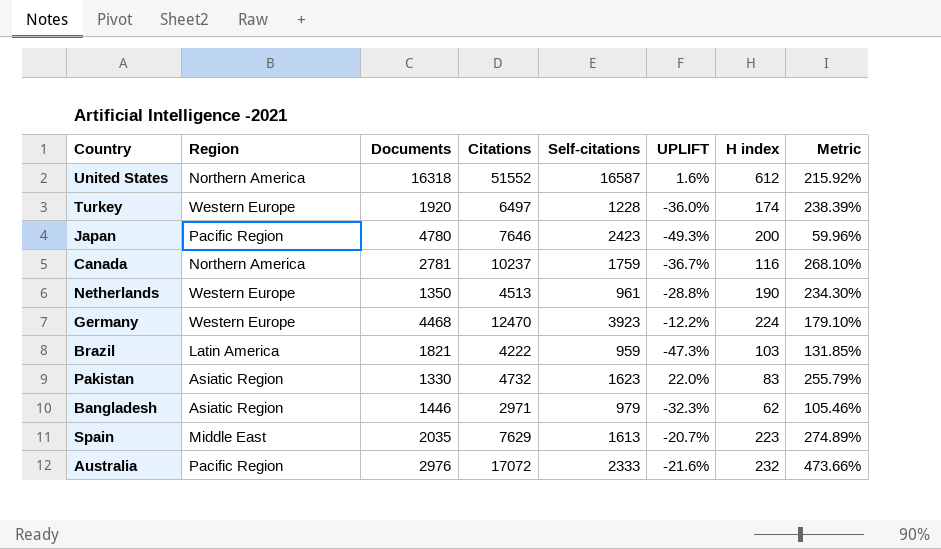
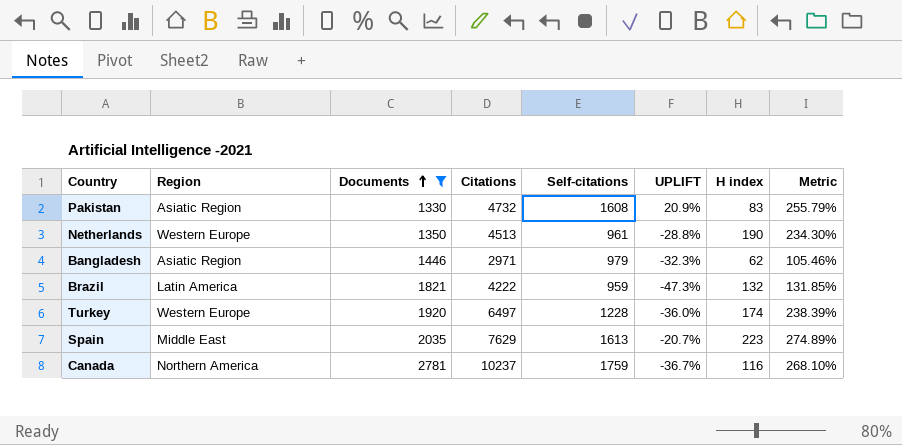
filter: none -> Documents <= 2781
row order: none -> Documents ascending
Pakistan | Self-citations: 1623 -> 1608
Pakistan | UPLIFT: 22.0% -> 20.9%
Brazil | H index: 103 -> 132

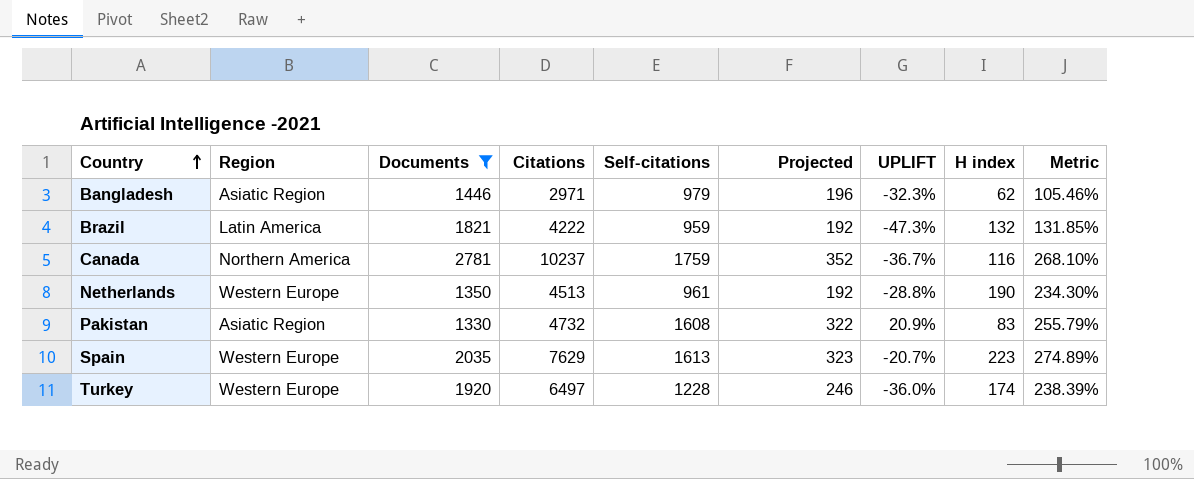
row order: Documents ascending -> Country ascending
column Projected | formula: none -> [Self-citations] * 0.2
Spain | Region: Middle East -> Western Europe

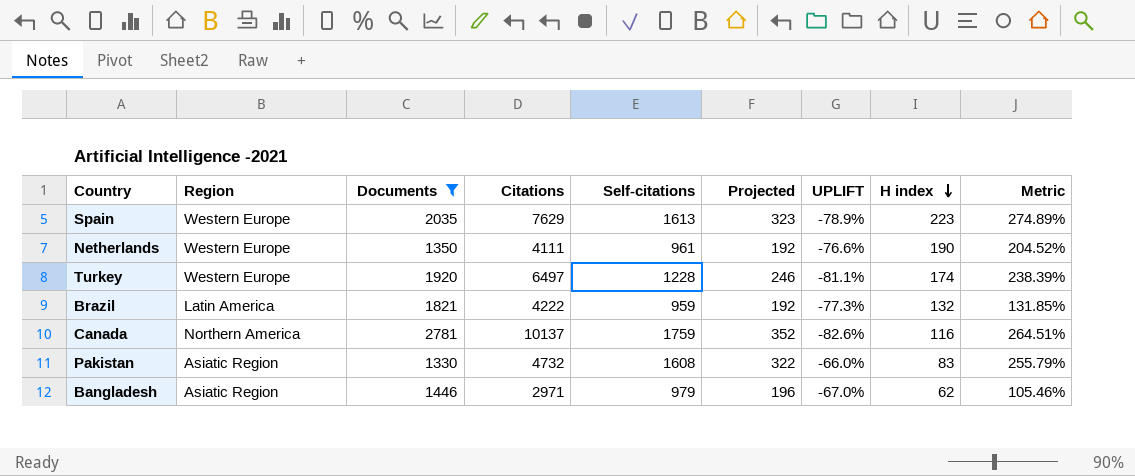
row order: Country ascending -> H index descending
column UPLIFT | formula: ([Self-citations] - [Documents]) / [Documents] -> ([Self-citations] - [Citations]) / [Citations]
Netherlands | Citations: 4513 -> 4111
Netherlands | Metric: 234.30% -> 204.52%
Canada | Citations: 10237 -> 10137
Canada | Metric: 268.10% -> 264.51%

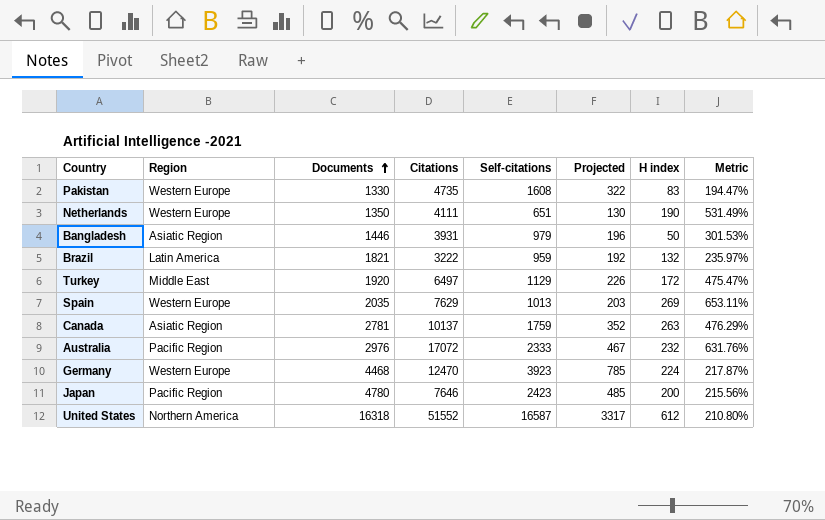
filter: Documents <= 2781 -> none
row order: H index descending -> Documents ascending
column UPLIFT | formula: ([Self-citations] - [Citations]) / [Citations] -> none
column Metric | formula: ([Citations] - [Documents]) / [Documents] -> ([Citations] - [Self-citations]) / [Self-citations]
Pakistan | Region: Asiatic Region -> Western Europe
Pakistan | Citations: 4732 -> 4735
Netherlands | Self-citations: 961 -> 651
Netherlands | Projected: 192 -> 130
Bangladesh | Citations: 2971 -> 3931
Bangladesh | H index: 62 -> 50
Brazil | Citations: 4222 -> 3222
Turkey | Region: Western Europe -> Middle East
Turkey | Self-citations: 1228 -> 1129
Turkey | Projected: 246 -> 226
Turkey | H index: 174 -> 172
Spain | Self-citations: 1613 -> 1013
Spain | Projected: 323 -> 203
Spain | H index: 223 -> 269
Canada | Region: Northern America -> Asiatic Region
Canada | H index: 116 -> 263

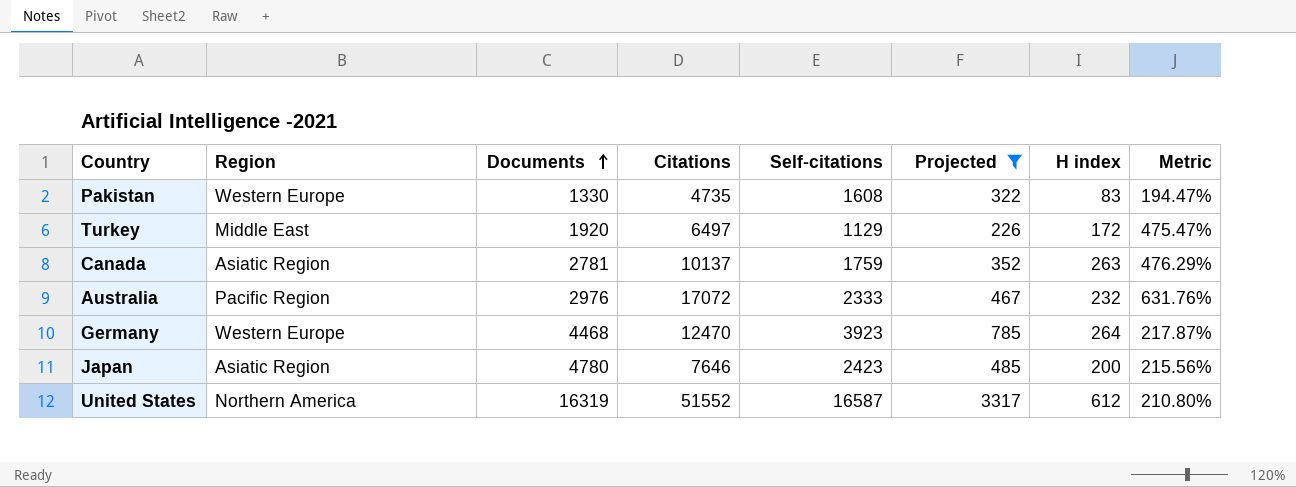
filter: none -> Projected >= 226
Germany | H index: 224 -> 264
Japan | Region: Pacific Region -> Asiatic Region
United States | Documents: 16318 -> 16319

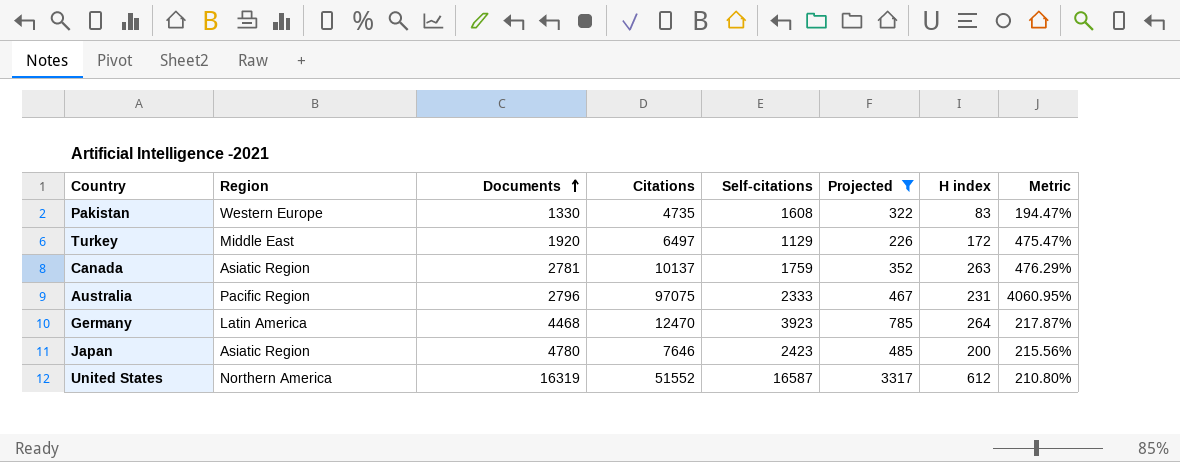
Australia | Documents: 2976 -> 2796
Australia | Citations: 17072 -> 97075
Australia | H index: 232 -> 231
Australia | Metric: 631.76% -> 4060.95%
Germany | Region: Western Europe -> Latin America

